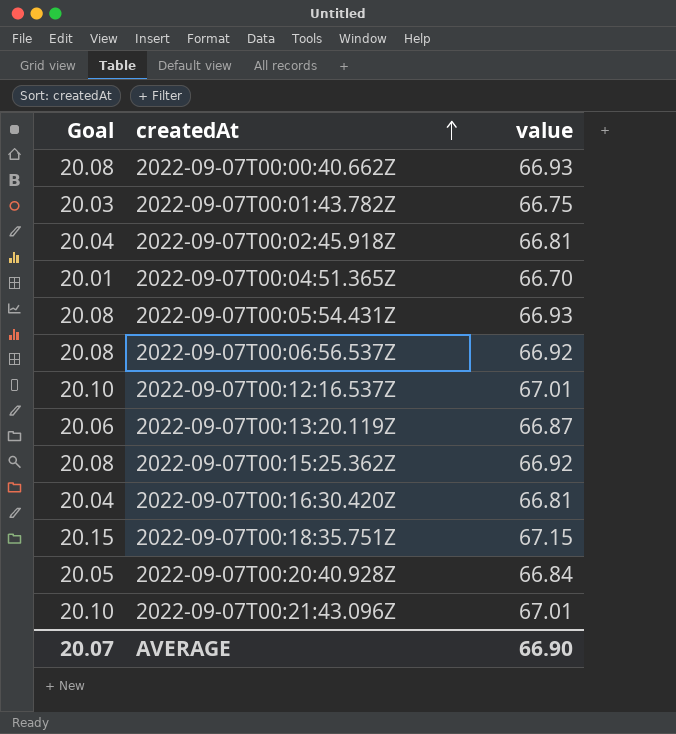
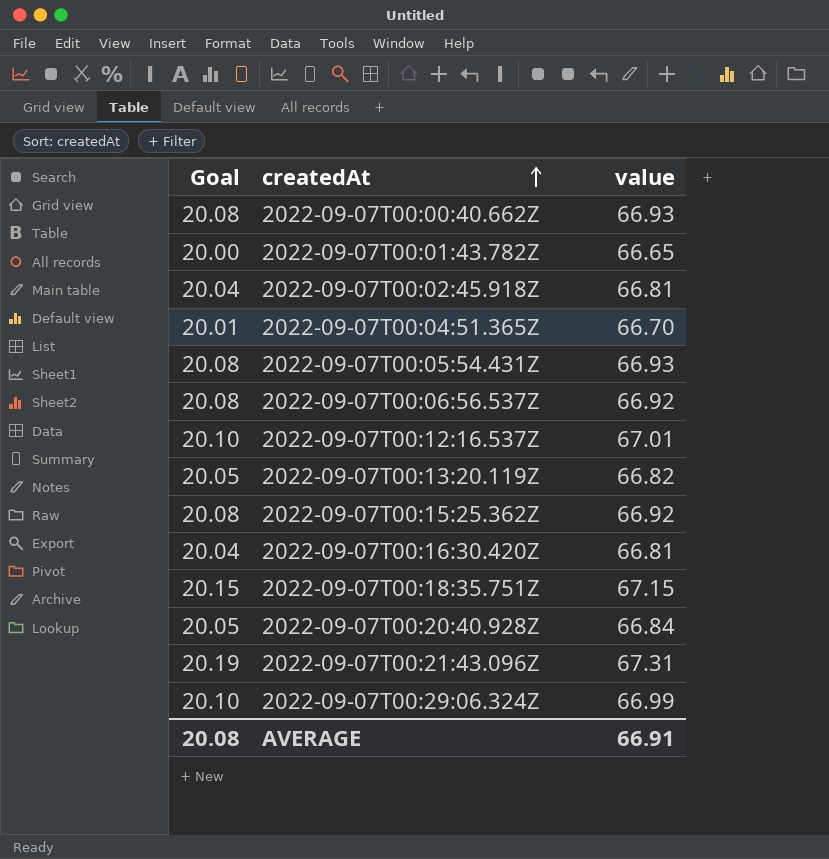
2022-09-07T00:01:43.782Z | Goal: 20.03 -> 20.00
2022-09-07T00:01:43.782Z | value: 66.75 -> 66.65
2022-09-07T00:13:20.119Z | Goal: 20.06 -> 20.05
2022-09-07T00:13:20.119Z | value: 66.87 -> 66.82
2022-09-07T00:21:43.096Z | Goal: 20.10 -> 20.19
2022-09-07T00:21:43.096Z | value: 67.01 -> 67.31
row 2022-09-07T00:29:06.324Z: none -> 20.10 | 66.99
AVERAGE | Goal: 20.07 -> 20.08
AVERAGE | value: 66.90 -> 66.91

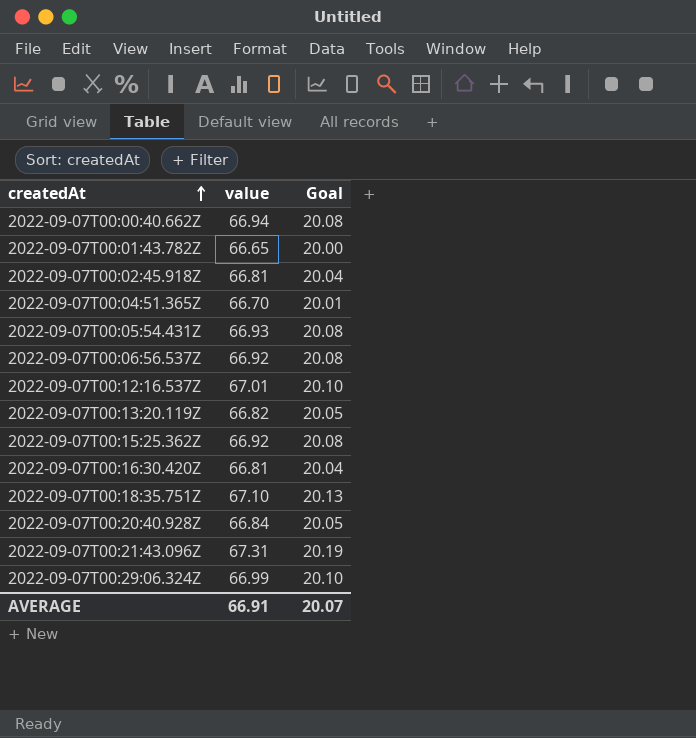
column Goal | position: 1 -> 3
2022-09-07T00:00:40.662Z | value: 66.93 -> 66.94
2022-09-07T00:18:35.751Z | value: 67.15 -> 67.10
2022-09-07T00:18:35.751Z | Goal: 20.15 -> 20.13
AVERAGE | Goal: 20.08 -> 20.07

